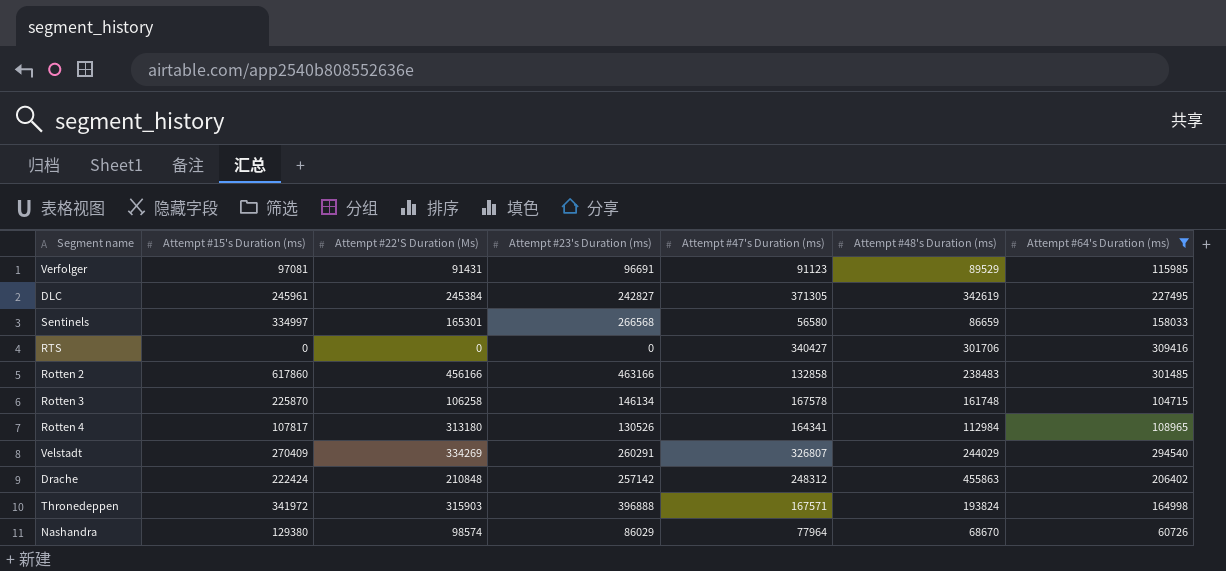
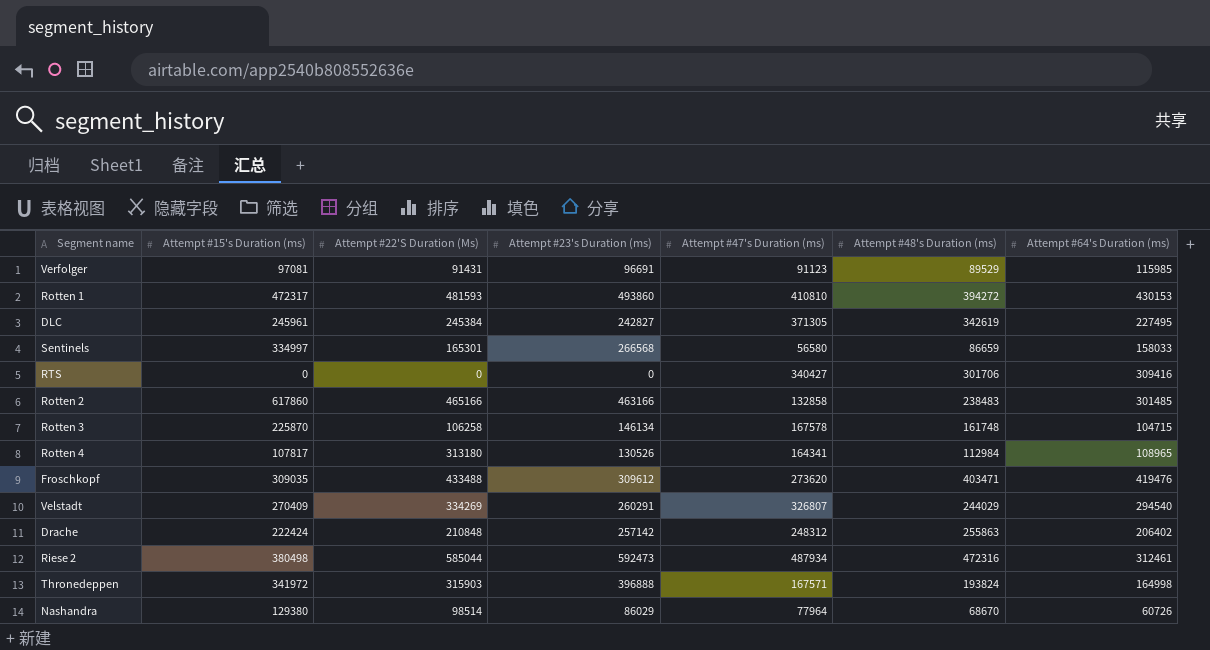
filter: Attempt #64's Duration (ms) <= 309416 -> none
Rotten 2 | Attempt #22'S Duration (Ms): 456166 -> 465166
Drache | Attempt #48's Duration (ms): 455863 -> 255863
Nashandra | Attempt #22'S Duration (Ms): 98574 -> 98514

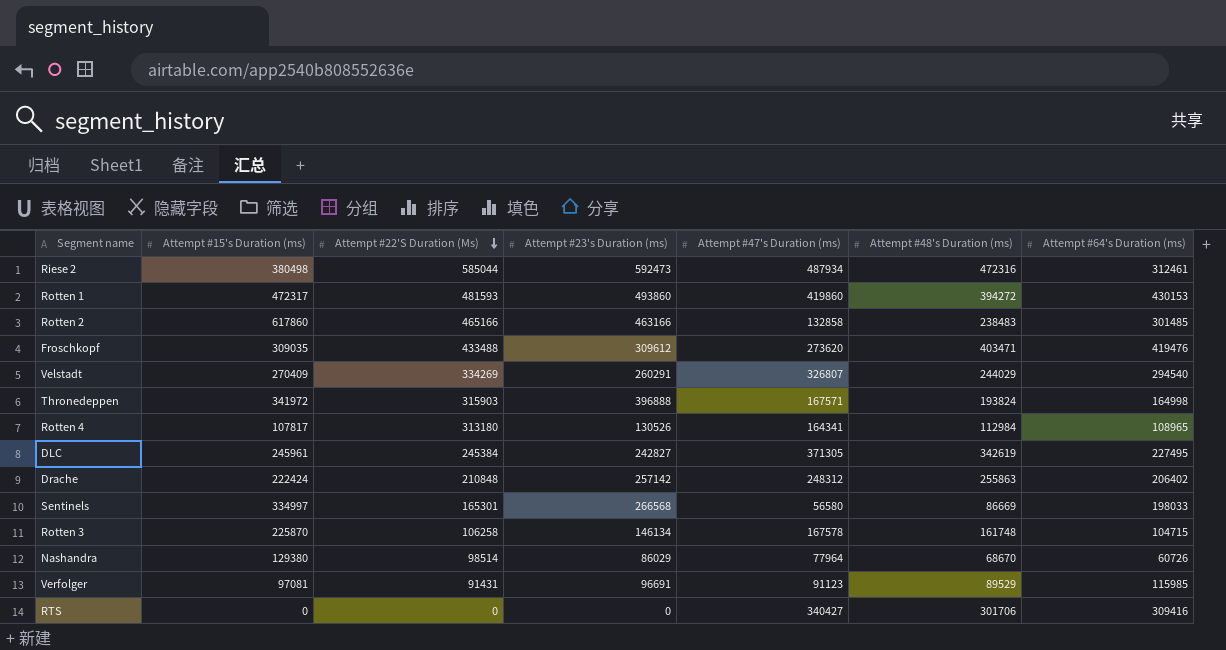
row order: none -> Attempt #22'S Duration (Ms) descending
Rotten 1 | Attempt #47's Duration (ms): 410810 -> 419860
Sentinels | Attempt #48's Duration (ms): 86659 -> 86669
Sentinels | Attempt #64's Duration (ms): 158033 -> 198033

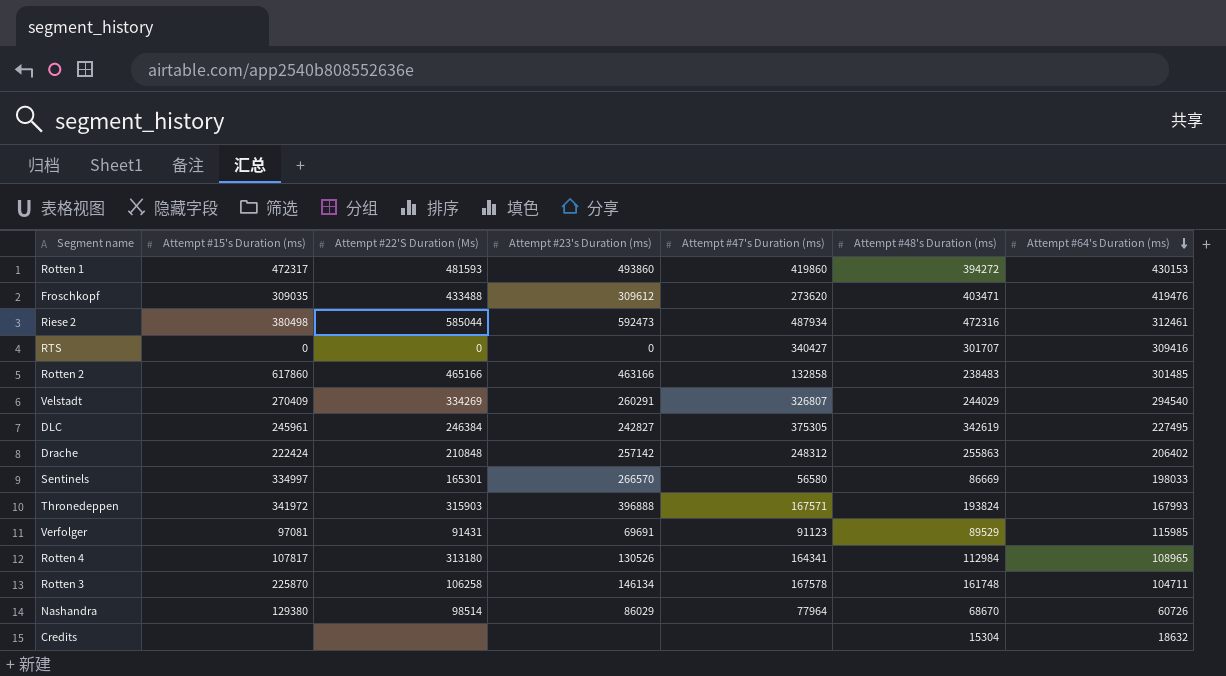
row order: Attempt #22'S Duration (Ms) descending -> Attempt #64's Duration (ms) descending
RTS | Attempt #48's Duration (ms): 301706 -> 301707
DLC | Attempt #22'S Duration (Ms): 245384 -> 246384
DLC | Attempt #47's Duration (ms): 371305 -> 375305
Sentinels | Attempt #23's Duration (ms): 266568 -> 266570
Thronedeppen | Attempt #64's Duration (ms): 164998 -> 167993
Verfolger | Attempt #23's Duration (ms): 96691 -> 69691
Rotten 3 | Attempt #64's Duration (ms): 104715 -> 104711
row Credits: none -> none | none | none | none | 15304 | 18632

